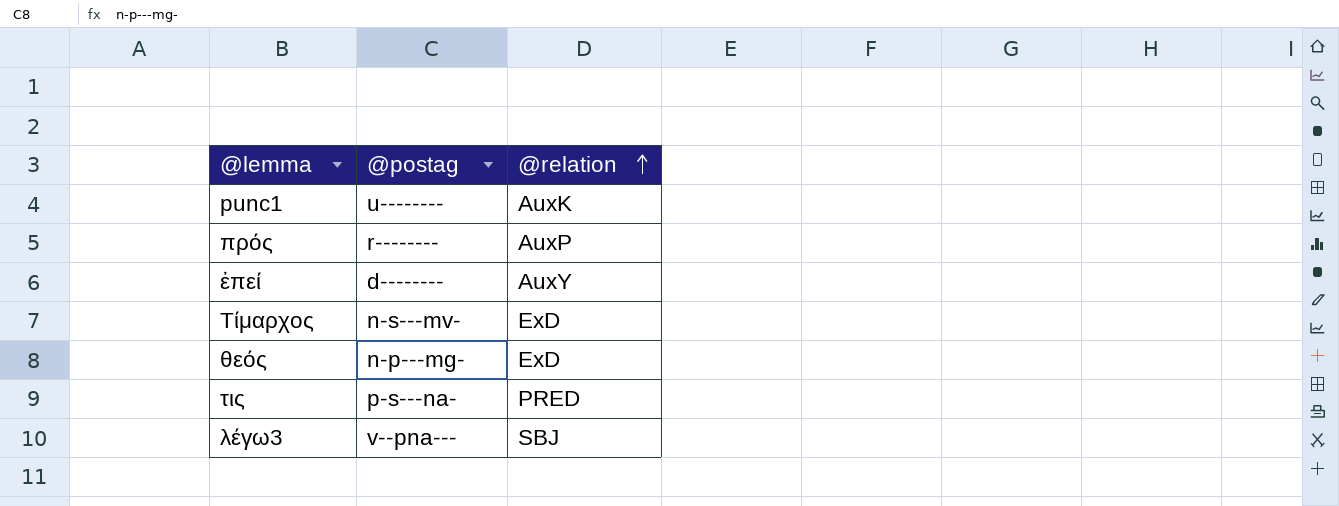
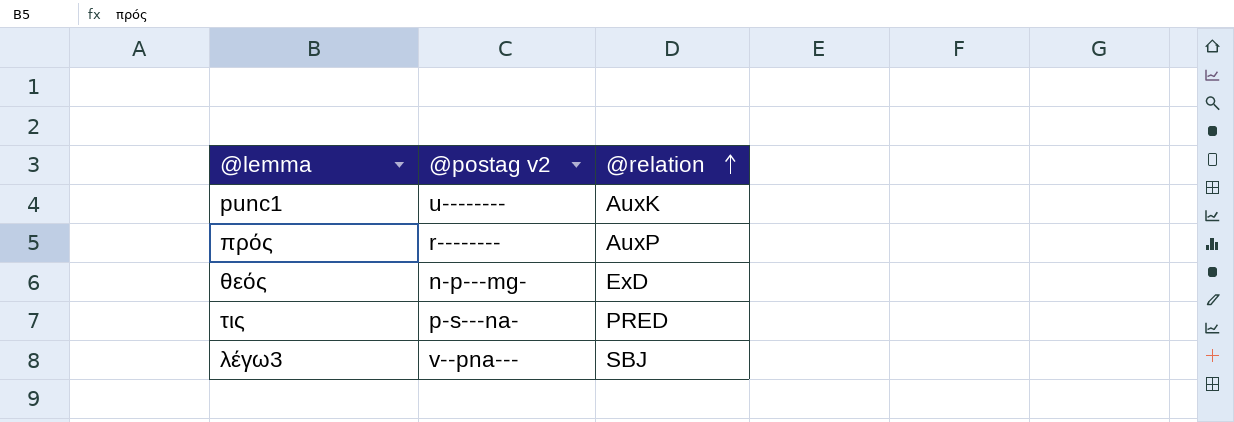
column name: @postag -> @postag v2
row ἐπεί: d-------- | AuxY -> none
row Τίμαρχος: n-s---mv- | ExD -> none

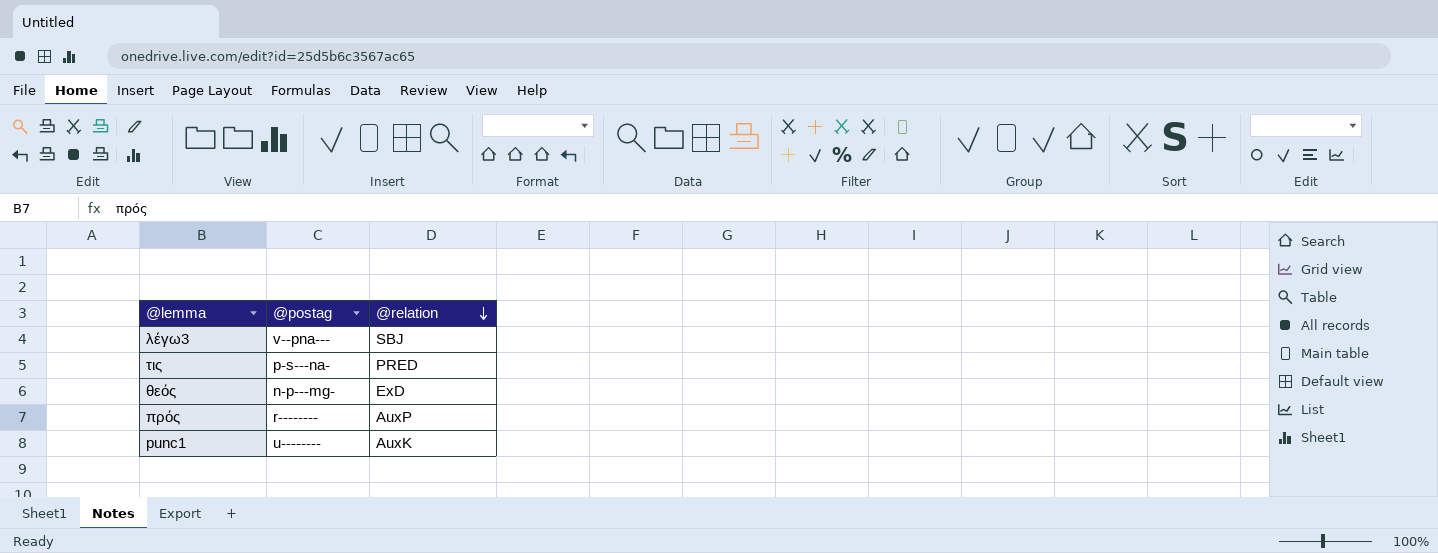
row order: @relation ascending -> @relation descending
column name: @postag v2 -> @postag

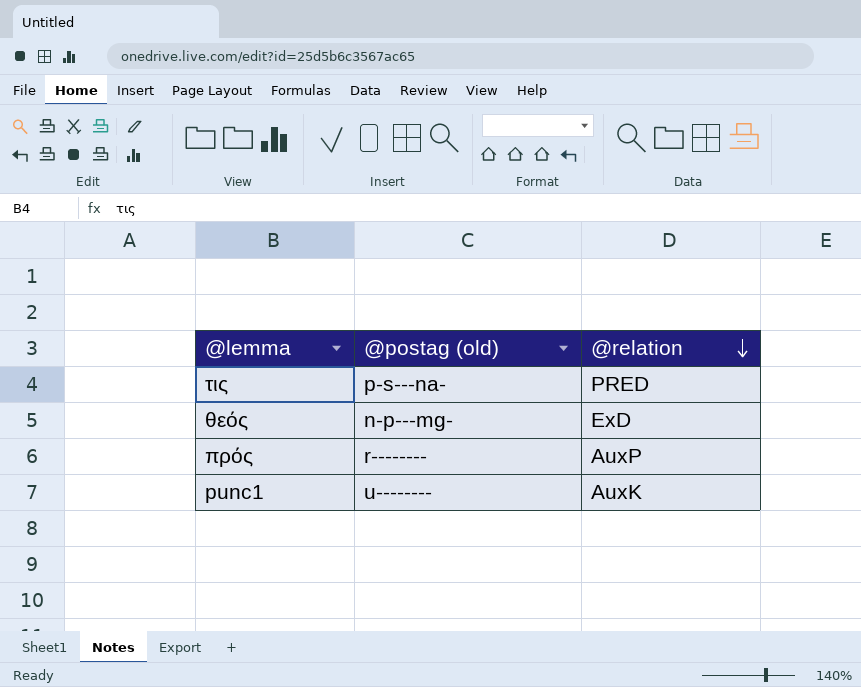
column name: @postag -> @postag (old)
row λέγω3: v--pna--- | SBJ -> none

